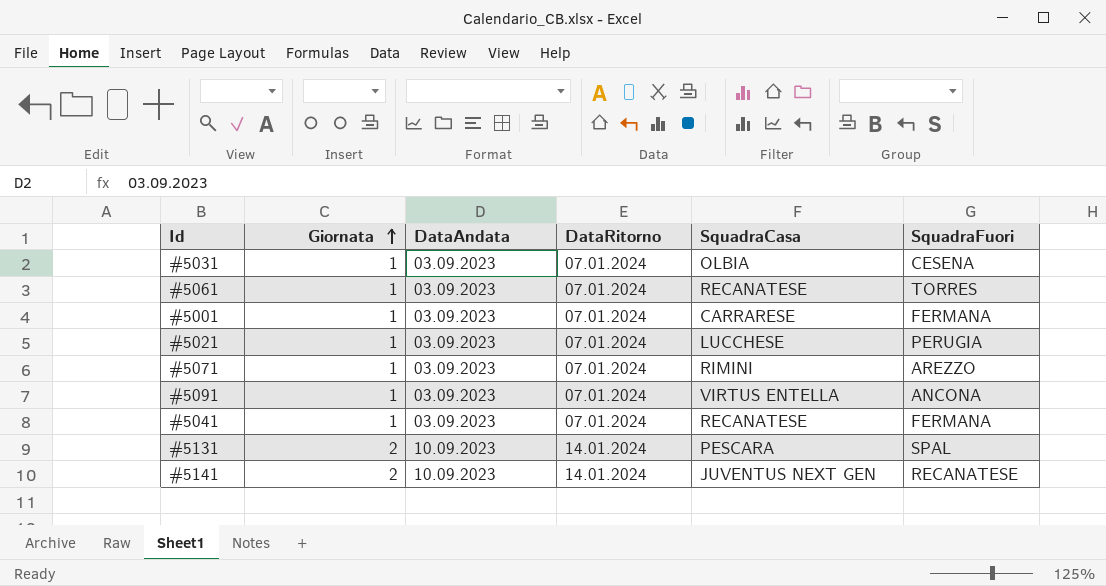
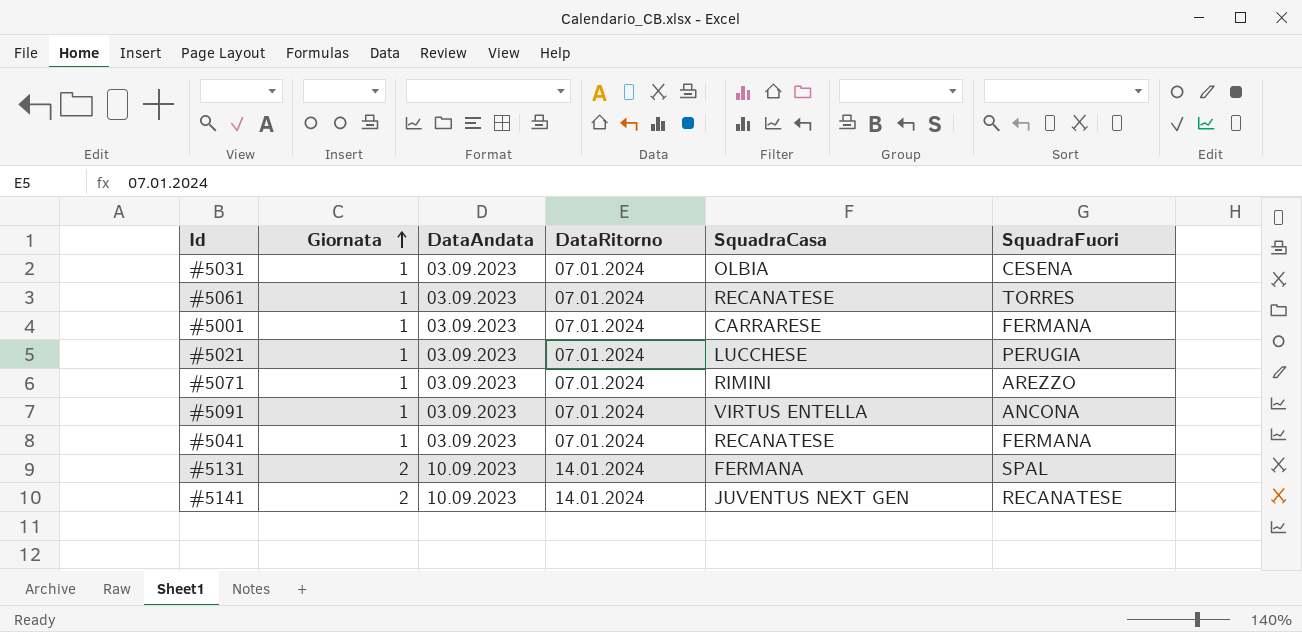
#5131 | SquadraCasa: PESCARA -> FERMANA

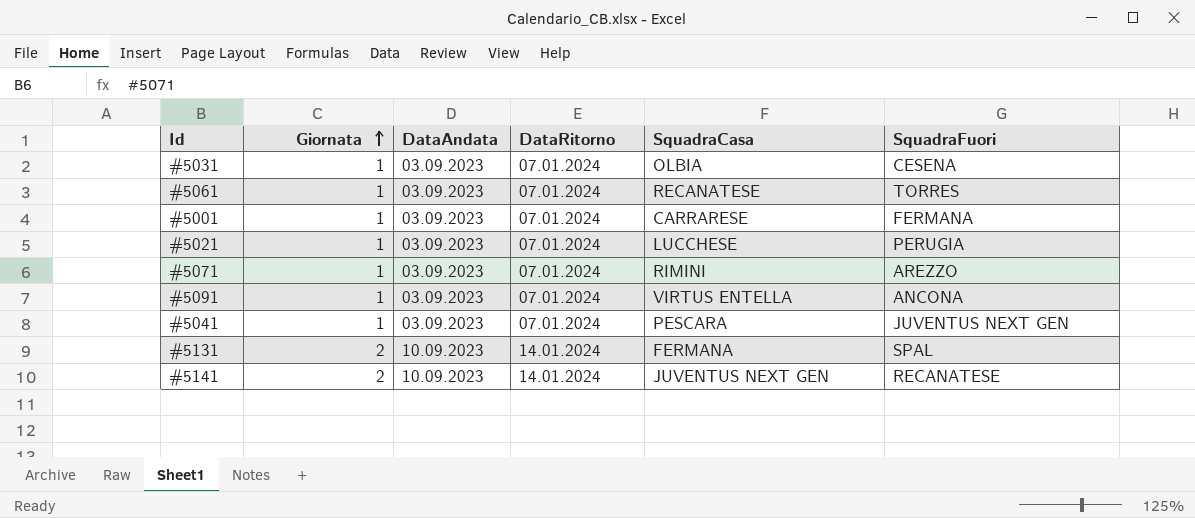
#5041 | SquadraCasa: RECANATESE -> PESCARA
#5041 | SquadraFuori: FERMANA -> JUVENTUS NEXT GEN

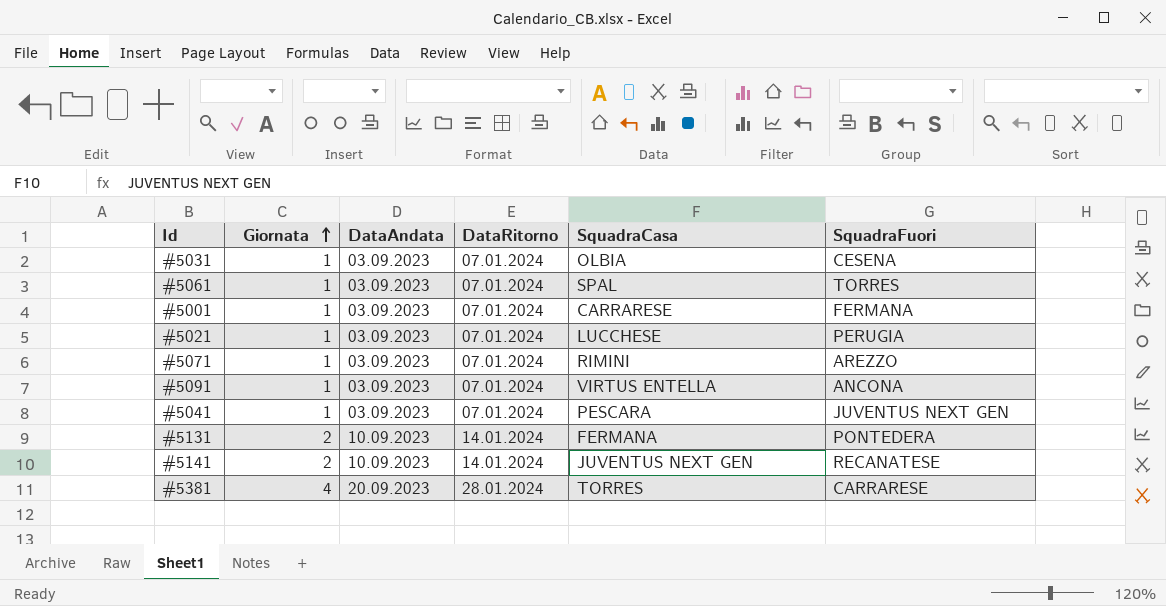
#5061 | SquadraCasa: RECANATESE -> SPAL
#5131 | SquadraFuori: SPAL -> PONTEDERA
row #5381: none -> 4 | 20.09.2023 | 28.01.2024 | TORRES | CARRARESE

